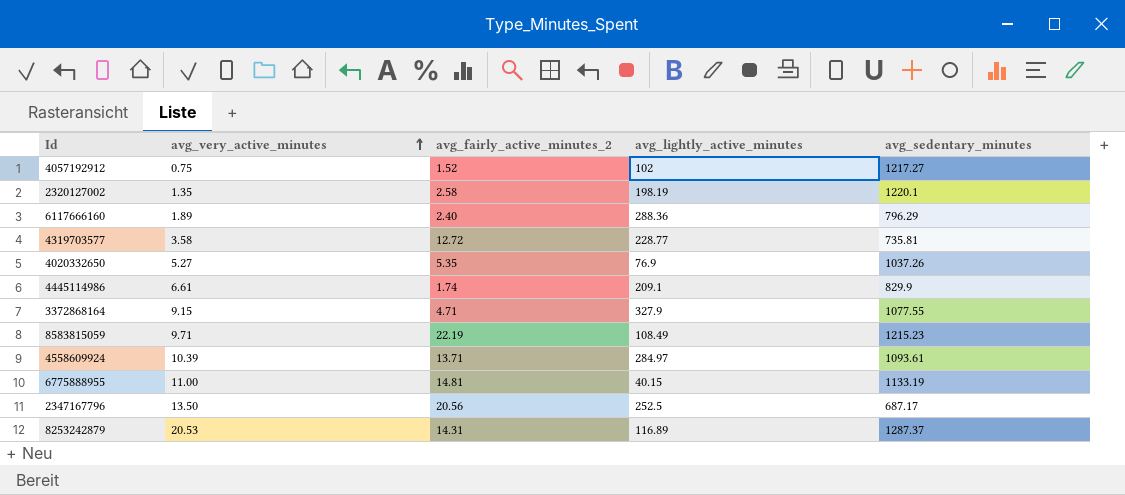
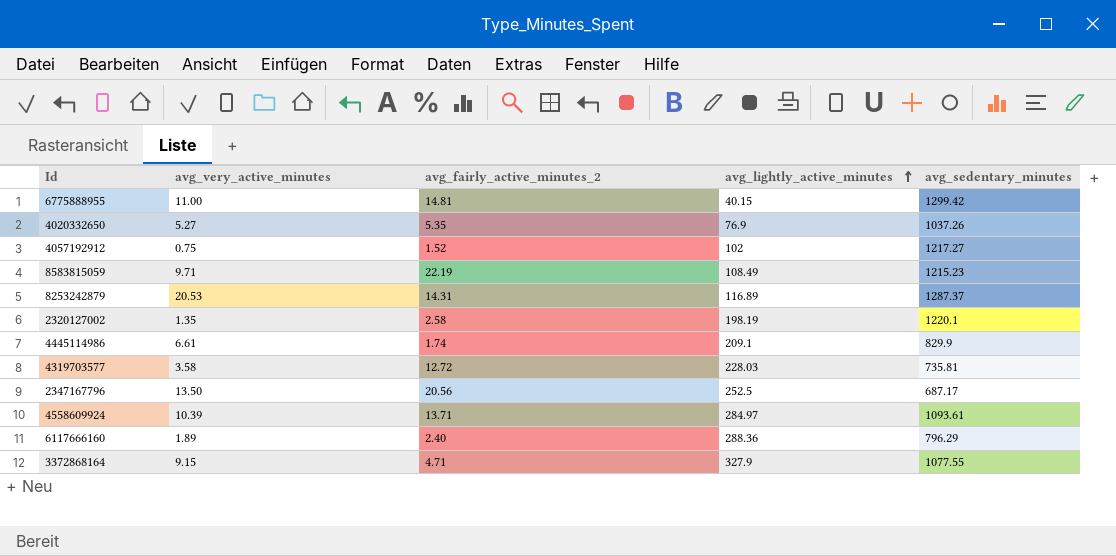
row order: avg_very_active_minutes ascending -> avg_lightly_active_minutes ascending
6775888955 | avg_sedentary_minutes: 1133.19 -> 1299.42
4319703577 | avg_lightly_active_minutes: 228.77 -> 228.03

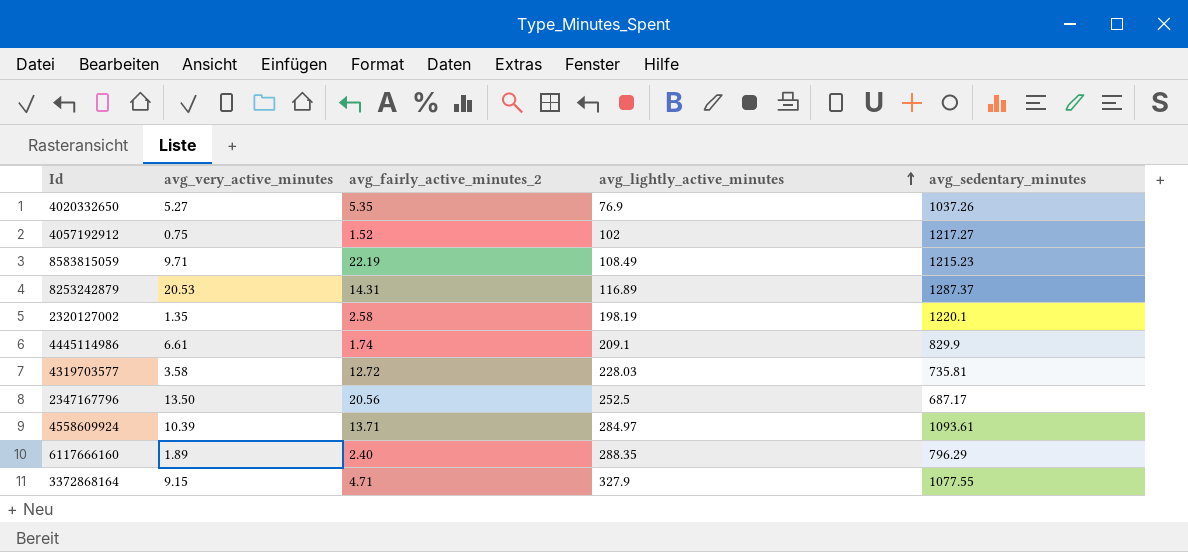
row 6775888955: 11.00 | 14.81 | 40.15 | 1299.42 -> none
6117666160 | avg_lightly_active_minutes: 288.36 -> 288.35

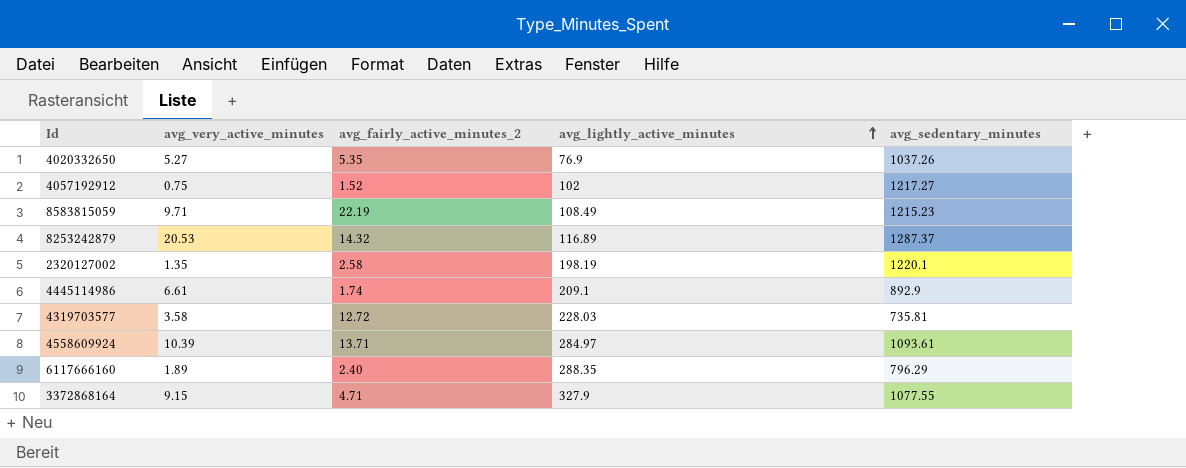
row 2347167796: 13.50 | 20.56 | 252.5 | 687.17 -> none
8253242879 | avg_fairly_active_minutes_2: 14.31 -> 14.32
4445114986 | avg_sedentary_minutes: 829.9 -> 892.9

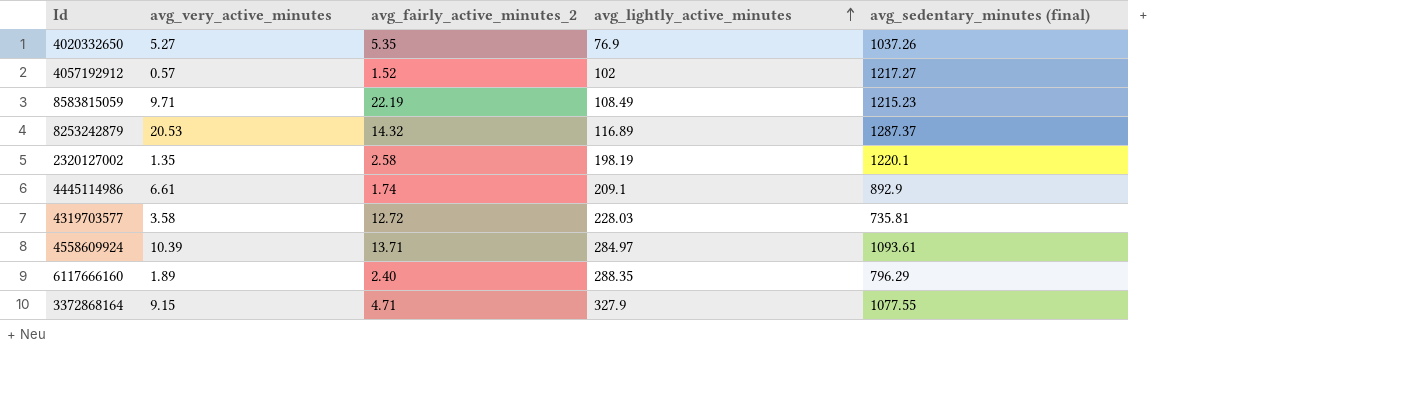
column name: avg_sedentary_minutes -> avg_sedentary_minutes (final)
4057192912 | avg_very_active_minutes: 0.75 -> 0.57

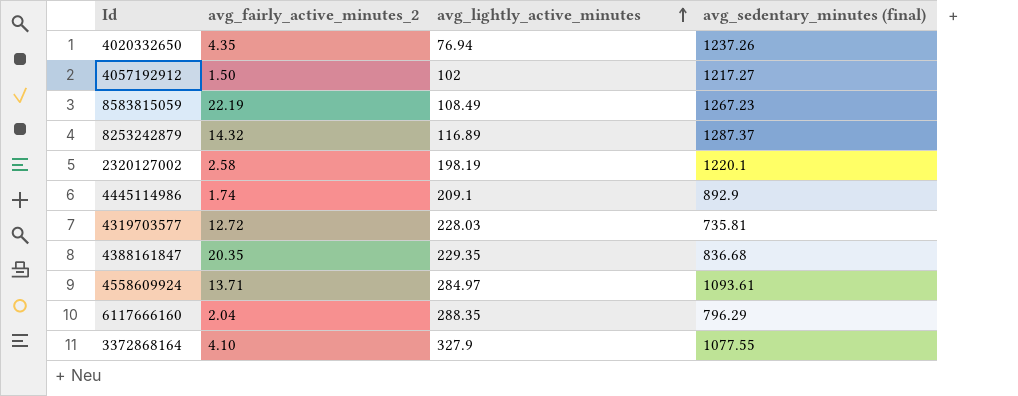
column avg_very_active_minutes | position: 2 -> none
4020332650 | avg_fairly_active_minutes_2: 5.35 -> 4.35
4020332650 | avg_lightly_active_minutes: 76.9 -> 76.94
4020332650 | avg_sedentary_minutes (final): 1037.26 -> 1237.26
4057192912 | avg_fairly_active_minutes_2: 1.52 -> 1.50
8583815059 | avg_sedentary_minutes (final): 1215.23 -> 1267.23
row 4388161847: none -> 20.35 | 229.35 | 836.68
6117666160 | avg_fairly_active_minutes_2: 2.40 -> 2.04
3372868164 | avg_fairly_active_minutes_2: 4.71 -> 4.10

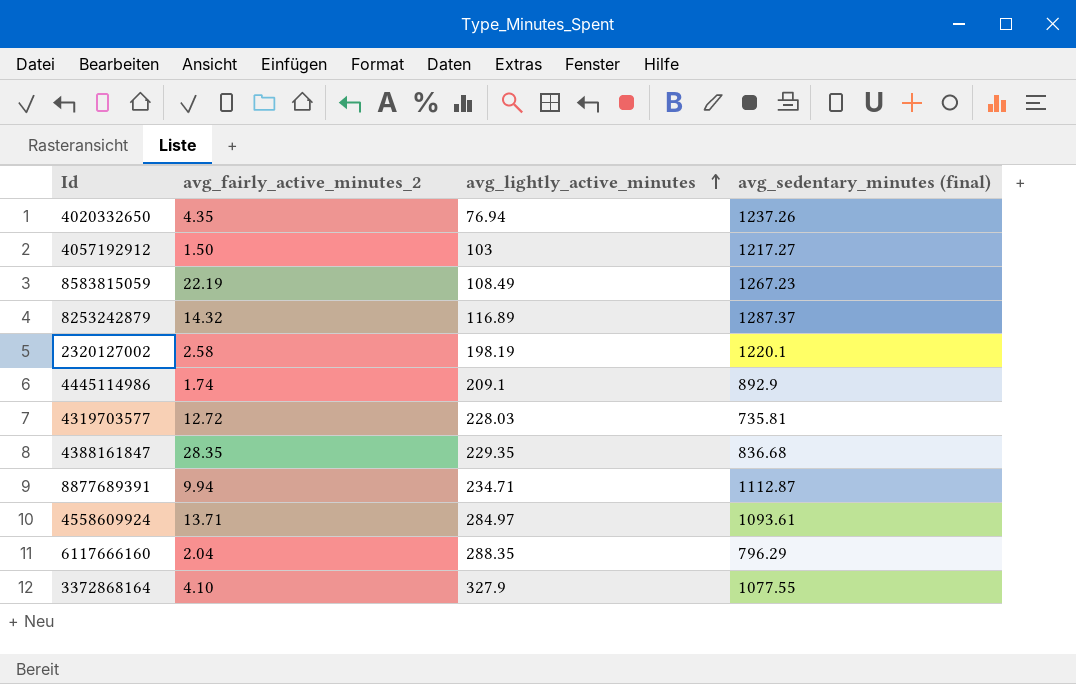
4057192912 | avg_lightly_active_minutes: 102 -> 103
4388161847 | avg_fairly_active_minutes_2: 20.35 -> 28.35
row 8877689391: none -> 9.94 | 234.71 | 1112.87

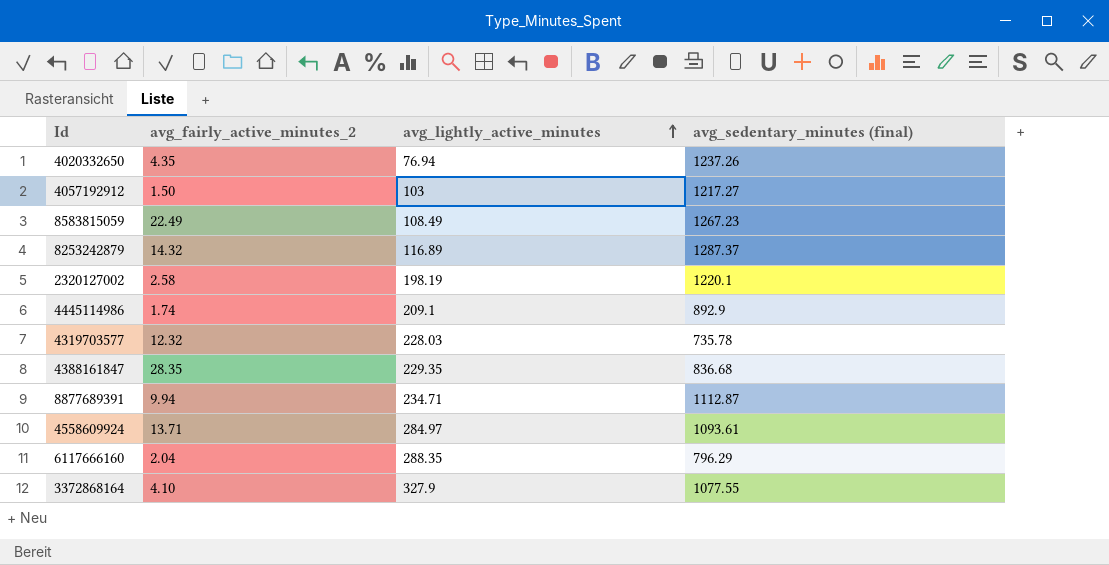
8583815059 | avg_fairly_active_minutes_2: 22.19 -> 22.49
4319703577 | avg_fairly_active_minutes_2: 12.72 -> 12.32
4319703577 | avg_sedentary_minutes (final): 735.81 -> 735.78

